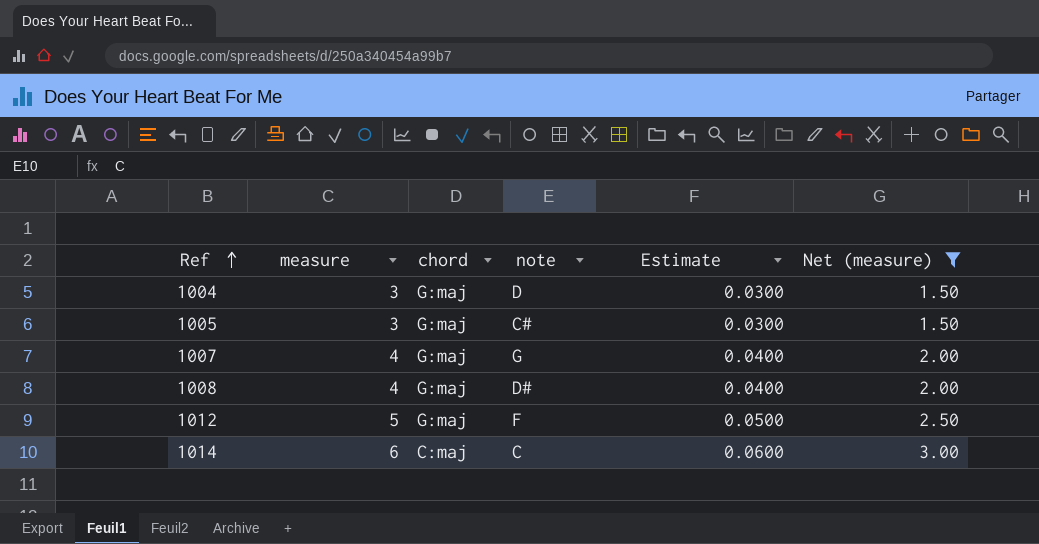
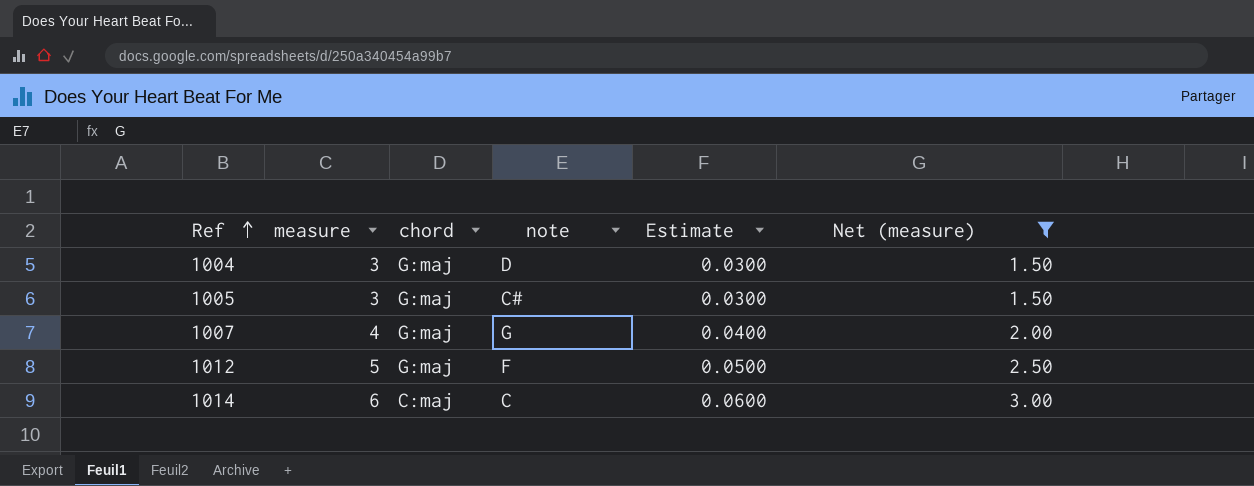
row 1008: 4 | G:maj | D# | 0.0400 | 2.00 -> none

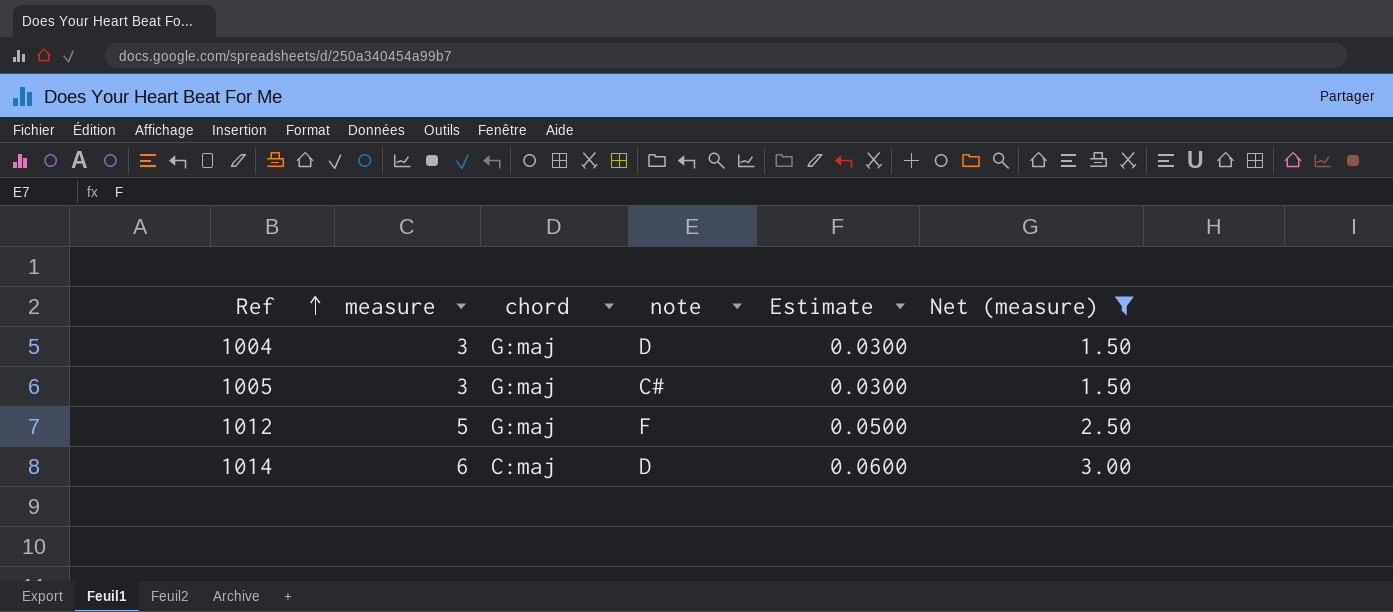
row 1007: 4 | G:maj | G | 0.0400 | 2.00 -> none
1014 | note: C -> D

